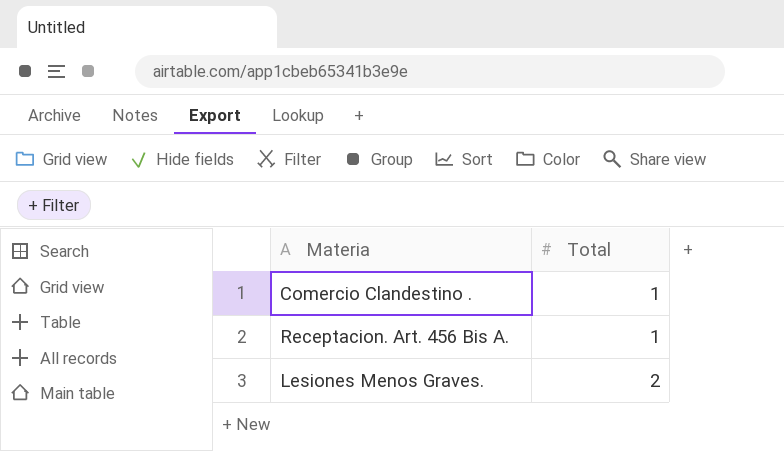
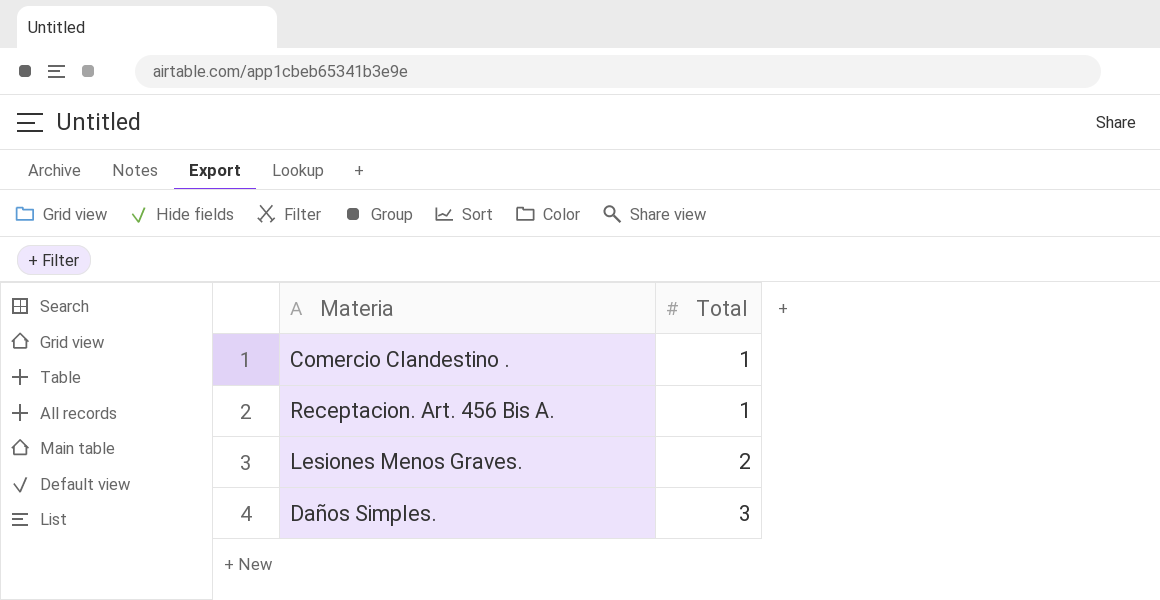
row Daños Simples.: none -> 3

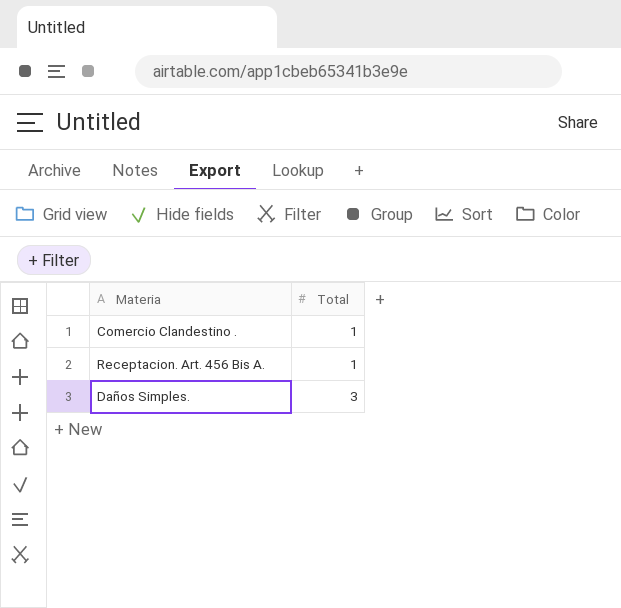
row Lesiones Menos Graves.: 2 -> none

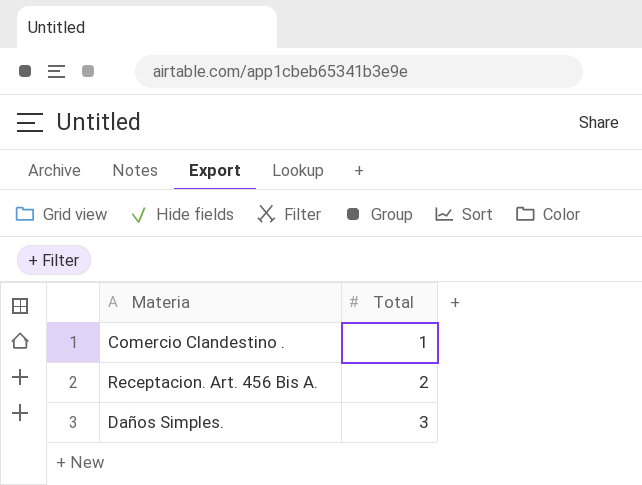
Receptacion. Art. 456 Bis A. | Total: 1 -> 2

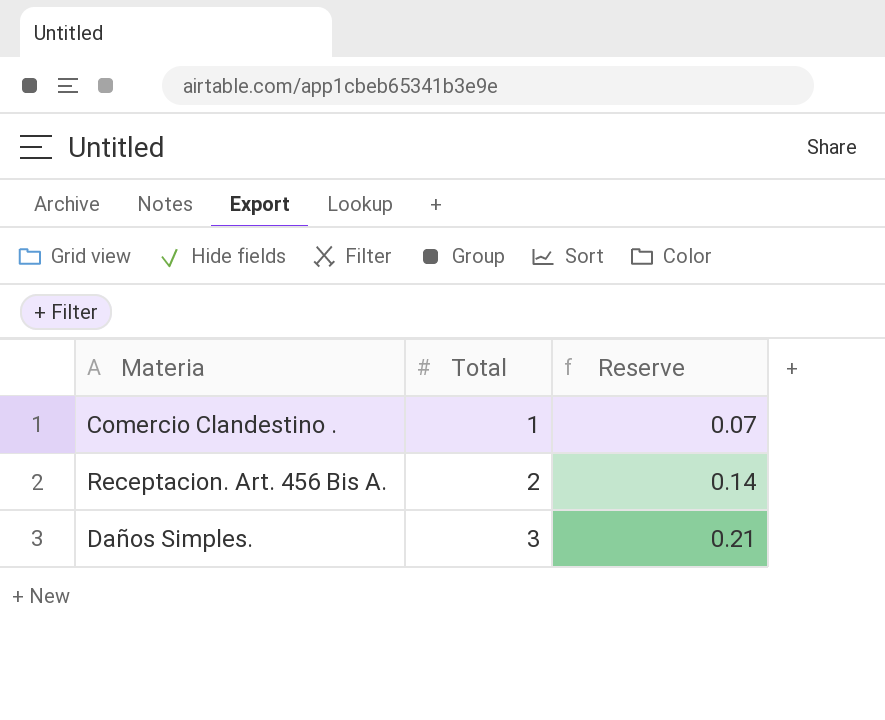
column Reserve | formula: none -> [Total] * 0.07

